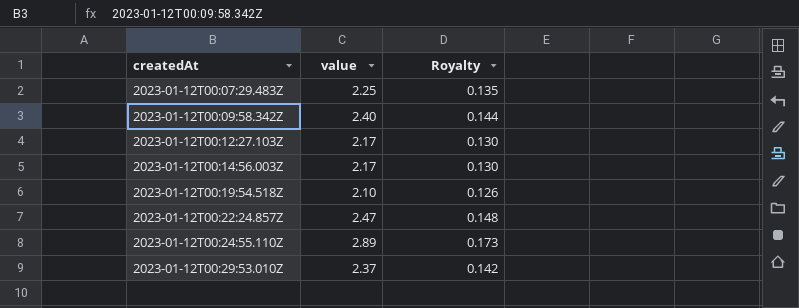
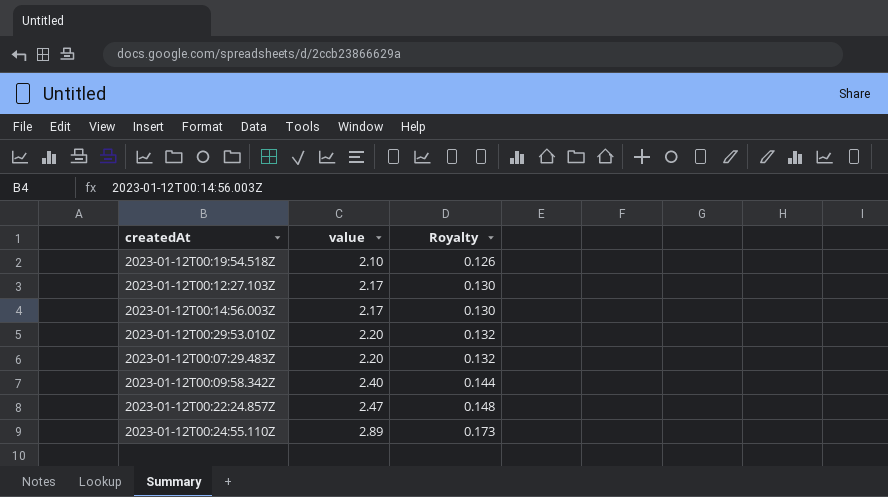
row order: createdAt ascending -> value ascending
2023-01-12T00:29:53.010Z | value: 2.37 -> 2.20
2023-01-12T00:29:53.010Z | Royalty: 0.142 -> 0.132
2023-01-12T00:07:29.483Z | value: 2.25 -> 2.20
2023-01-12T00:07:29.483Z | Royalty: 0.135 -> 0.132

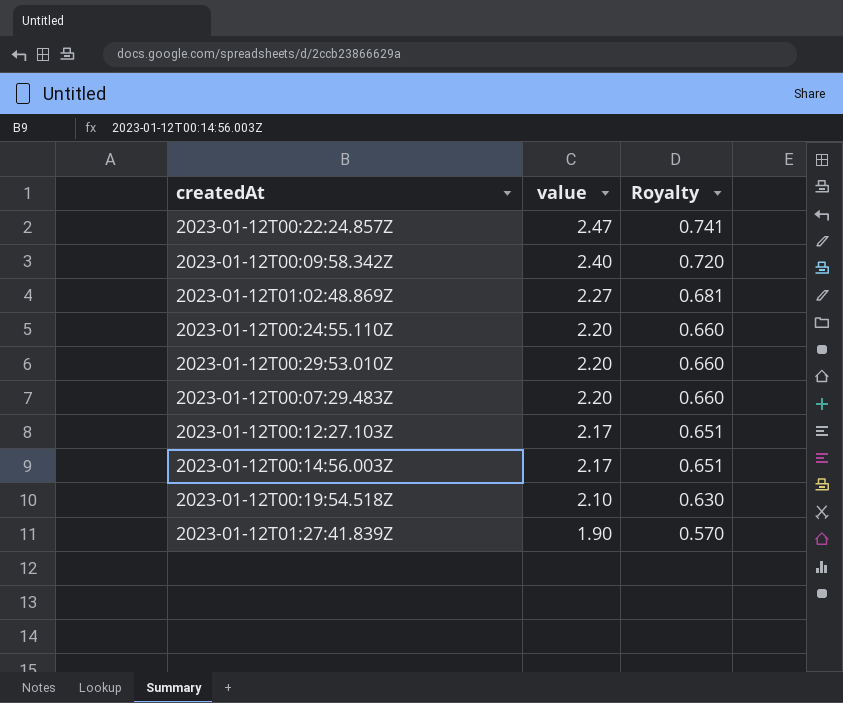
row order: value ascending -> value descending
column Royalty | formula: [value] * 0.06 -> [value] * 0.3
row 2023-01-12T01:02:48.869Z: none -> 2.27 | 0.681
2023-01-12T00:24:55.110Z | value: 2.89 -> 2.20
row 2023-01-12T01:27:41.839Z: none -> 1.90 | 0.570

